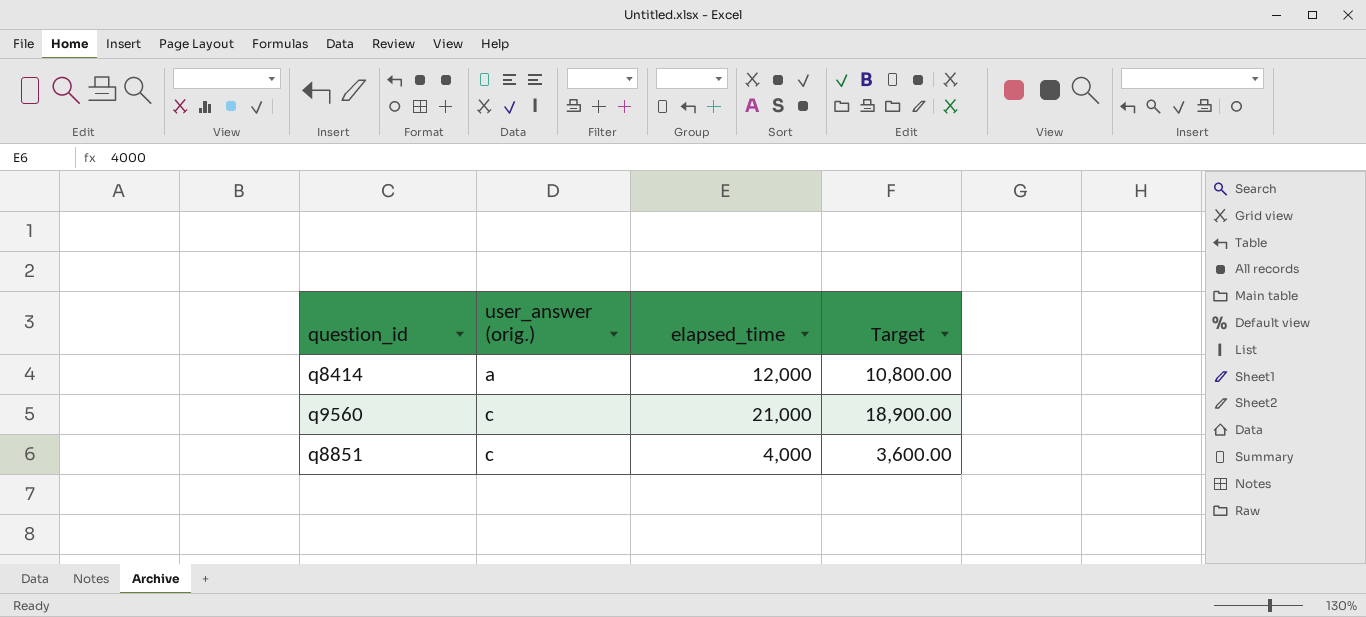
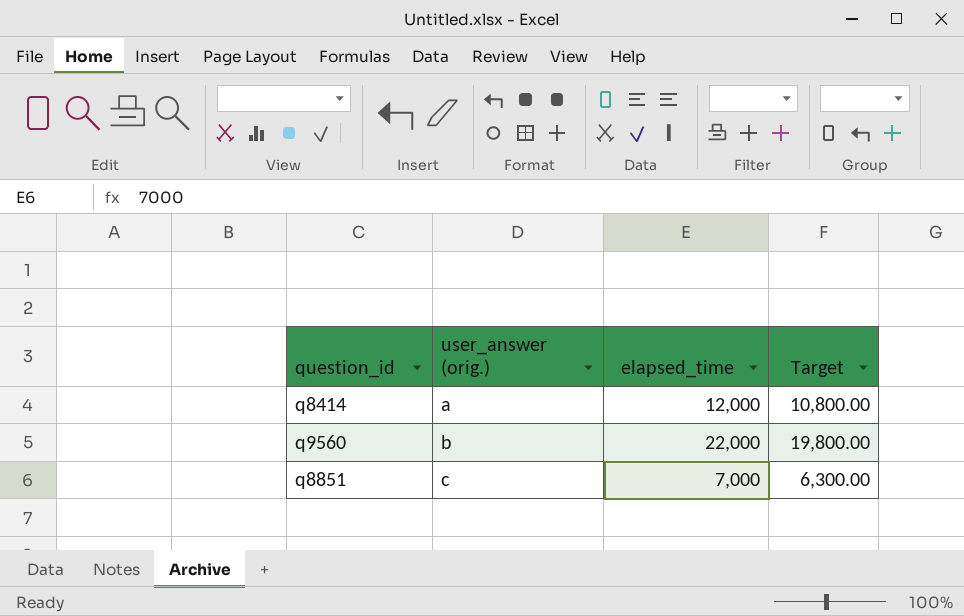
q9560 | user_answer (orig.): c -> b
q9560 | elapsed_time: 21,000 -> 22,000
q9560 | Target: 18,900.00 -> 19,800.00
q8851 | elapsed_time: 4,000 -> 7,000
q8851 | Target: 3,600.00 -> 6,300.00

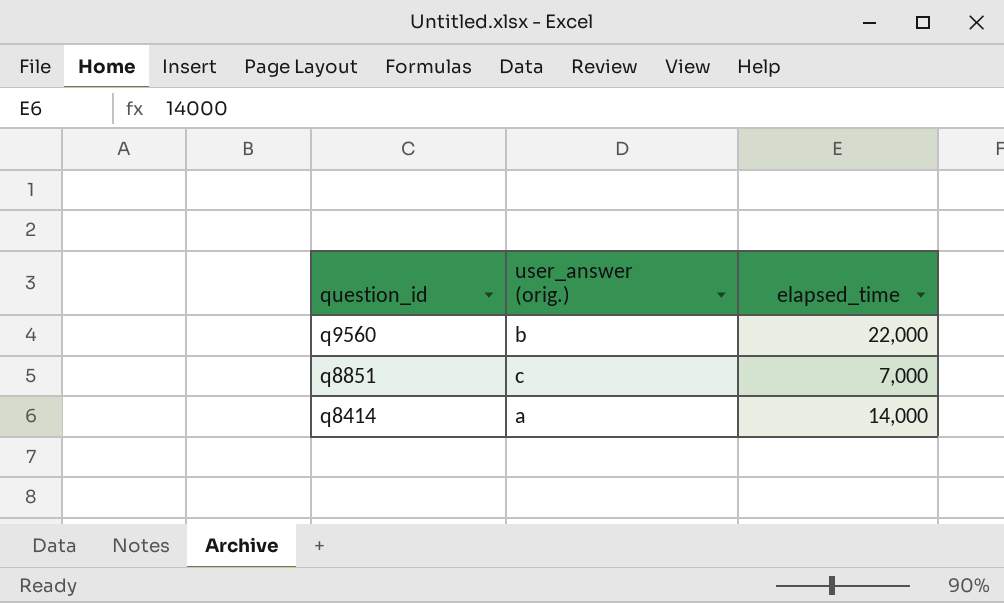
row order: user_answer (orig.) ascending -> question_id descending
column Target | formula: [elapsed_time] * 0.9 -> none
q8414 | elapsed_time: 12,000 -> 14,000

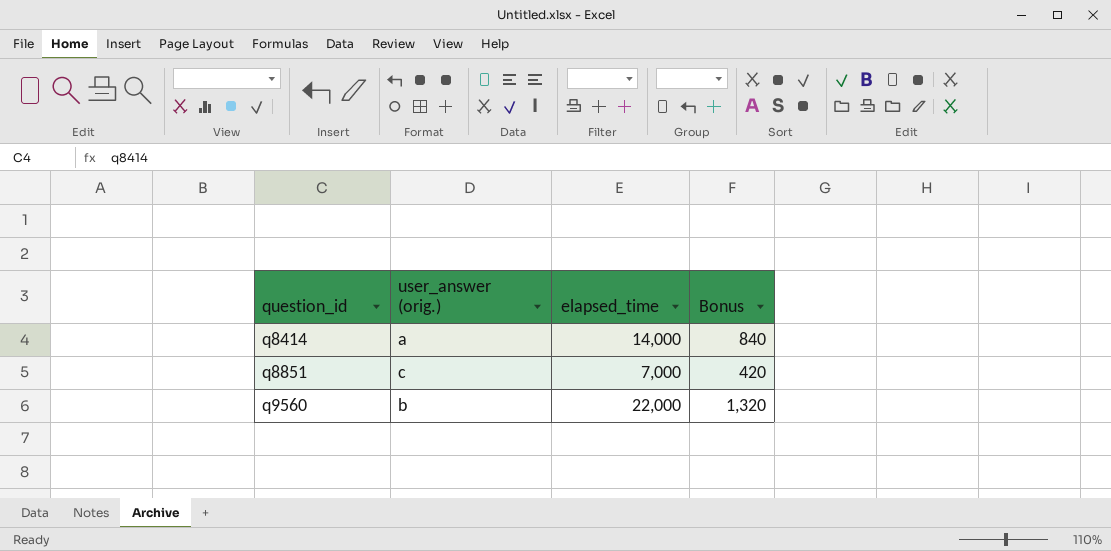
row order: question_id descending -> question_id ascending
column Bonus | formula: none -> [elapsed_time] * 0.06

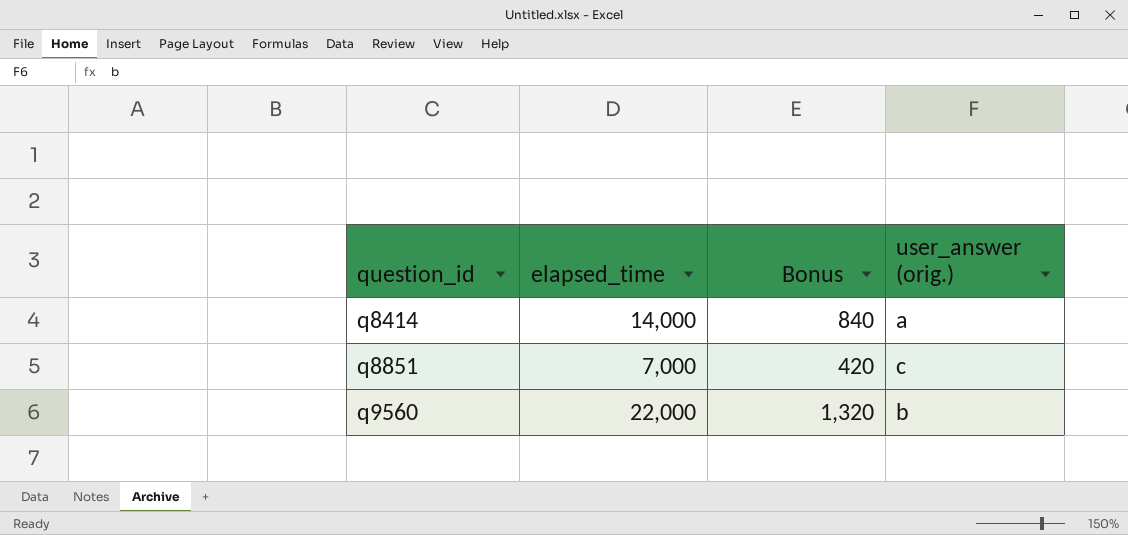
column user_answer (orig.) | position: 2 -> 4

